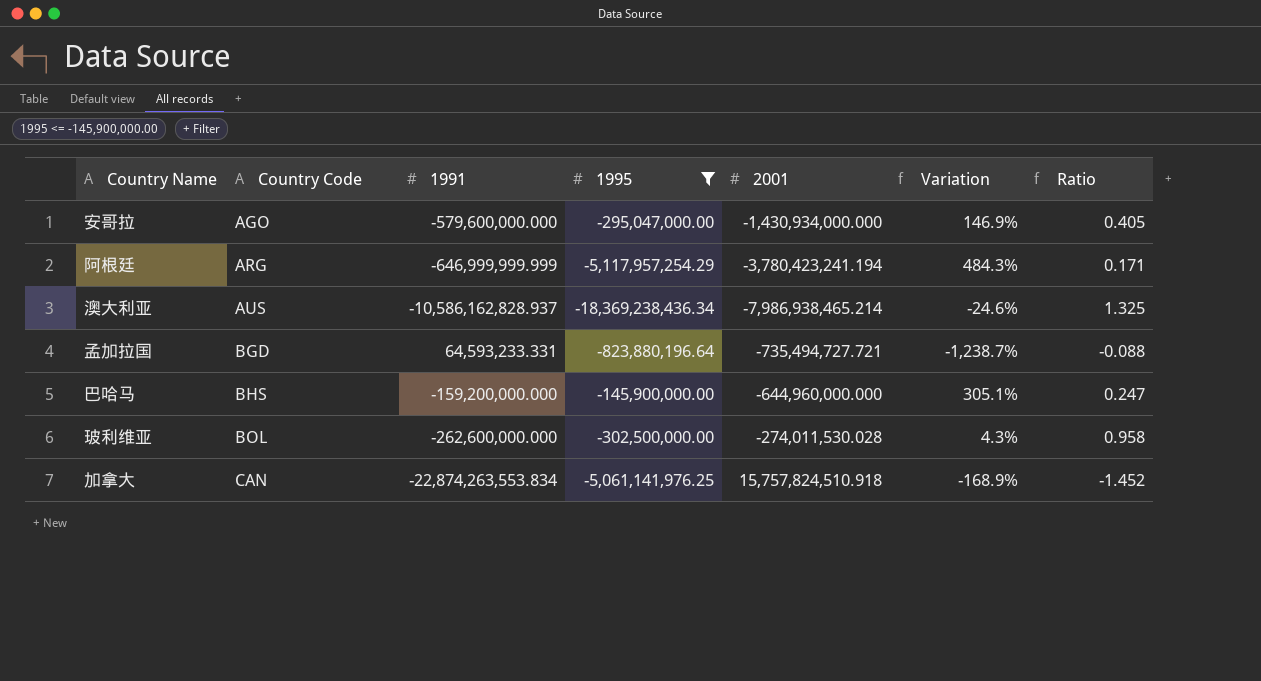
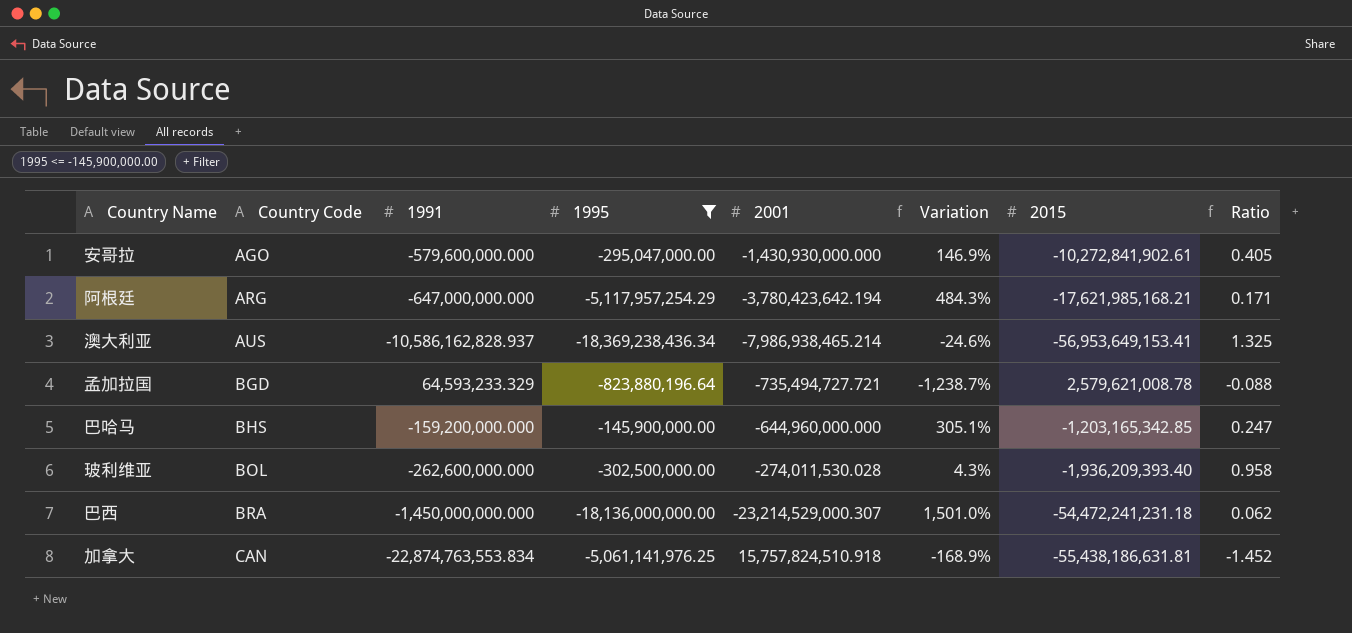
column 2015 | position: none -> 7
安哥拉 | 2001: -1,430,934,000.000 -> -1,430,930,000.000
阿根廷 | 1991: -646,999,999.999 -> -647,000,000.000
阿根廷 | 2001: -3,780,423,241.194 -> -3,780,423,642.194
孟加拉国 | 1991: 64,593,233.331 -> 64,593,233.329
row 巴西: none -> BRA | -1,450,000,000.000 | -18,136,000,000.00 | -23,214,529,000.307 | 1,501.0% | -54,472,241,231.18 | 0.062
加拿大 | 1991: -22,874,263,553.834 -> -22,874,763,553.834

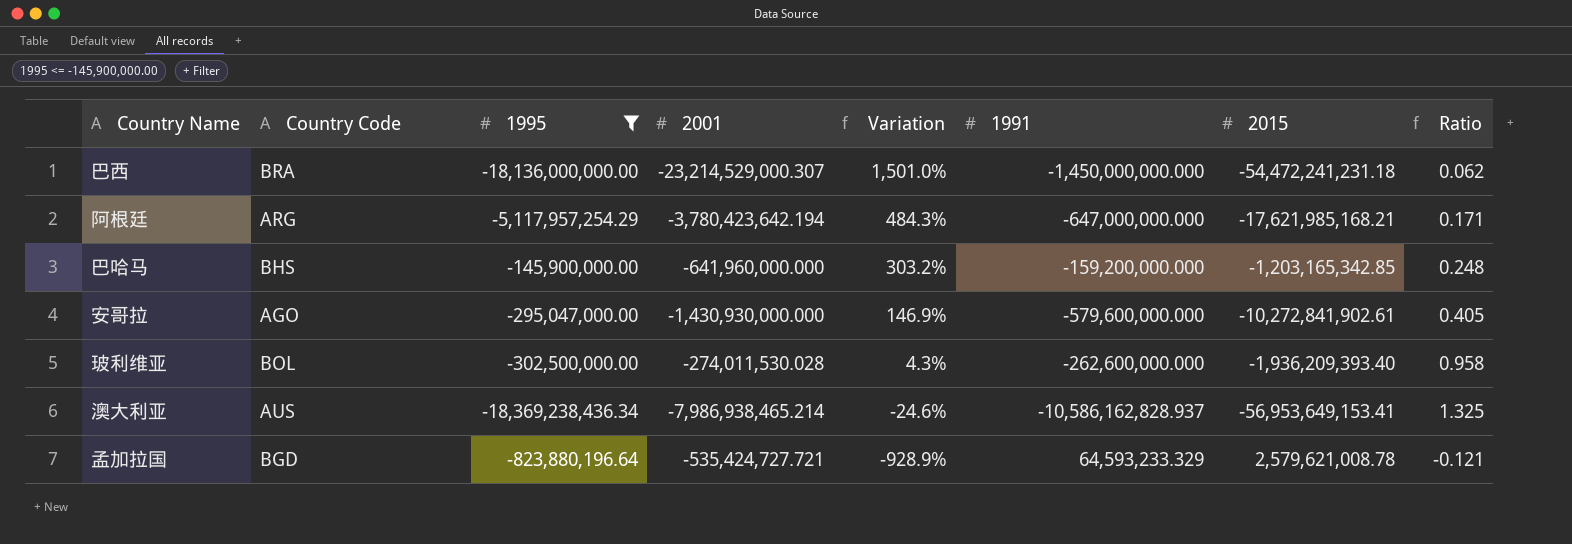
row order: Country Code ascending -> Variation descending
column 1991 | position: 3 -> 6
row 加拿大: CAN | -22,874,763,553.834 | -5,061,141,976.25 | 15,757,824,510.918 | -168.9% | -55,438,186,631.81 | -1.452 -> none
巴哈马 | 2001: -644,960,000.000 -> -641,960,000.000
巴哈马 | Variation: 305.1% -> 303.2%
巴哈马 | Ratio: 0.247 -> 0.248
孟加拉国 | 2001: -735,494,727.721 -> -535,424,727.721
孟加拉国 | Variation: -1,238.7% -> -928.9%
孟加拉国 | Ratio: -0.088 -> -0.121

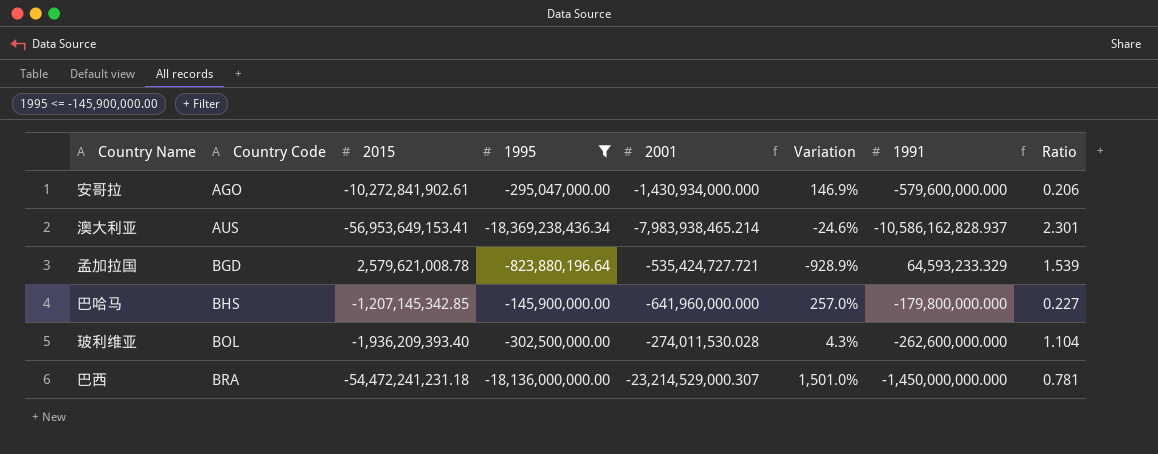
row order: Variation descending -> Country Code ascending
column 2015 | position: 7 -> 3
column Ratio | formula: [1991] / [2001] -> [1995] / [2001]
row 阿根廷: ARG | -5,117,957,254.29 | -3,780,423,642.194 | 484.3% | -647,000,000.000 | -17,621,985,168.21 | 0.171 -> none
安哥拉 | 2001: -1,430,930,000.000 -> -1,430,934,000.000
澳大利亚 | 2001: -7,986,938,465.214 -> -7,983,938,465.214
巴哈马 | 2015: -1,203,165,342.85 -> -1,207,145,342.85
巴哈马 | Variation: 303.2% -> 257.0%
巴哈马 | 1991: -159,200,000.000 -> -179,800,000.000

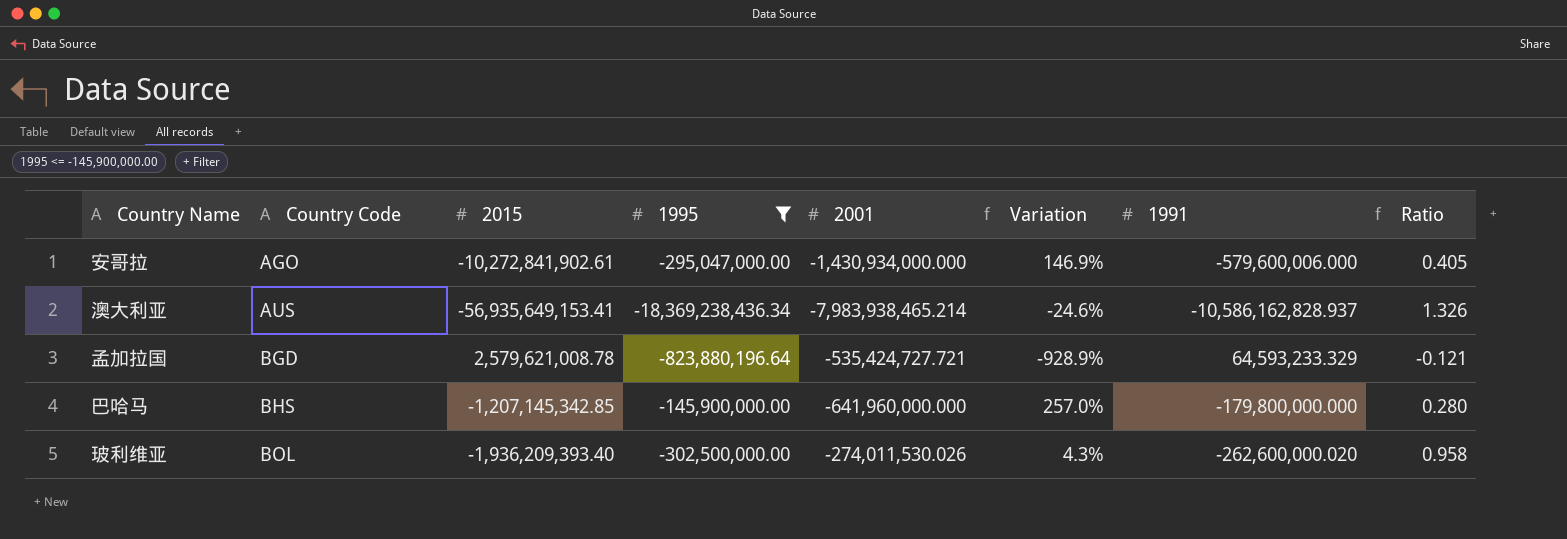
column Ratio | formula: [1995] / [2001] -> [1991] / [2001]
row 巴西: BRA | -54,472,241,231.18 | -18,136,000,000.00 | -23,214,529,000.307 | 1,501.0% | -1,450,000,000.000 | 0.781 -> none
安哥拉 | 1991: -579,600,000.000 -> -579,600,006.000
澳大利亚 | 2015: -56,953,649,153.41 -> -56,935,649,153.41
玻利维亚 | 2001: -274,011,530.028 -> -274,011,530.026
玻利维亚 | 1991: -262,600,000.000 -> -262,600,000.020

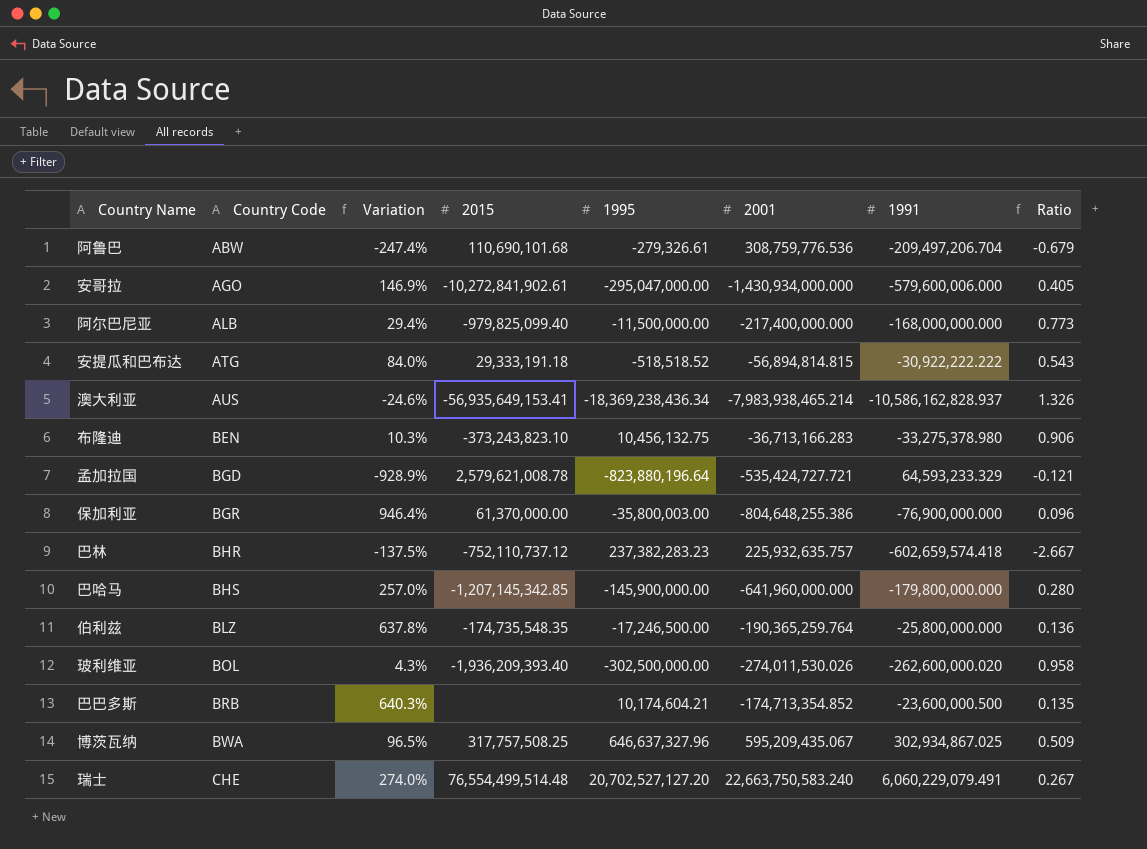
filter: 1995 <= -145,900,000.00 -> none
column Variation | position: 6 -> 3

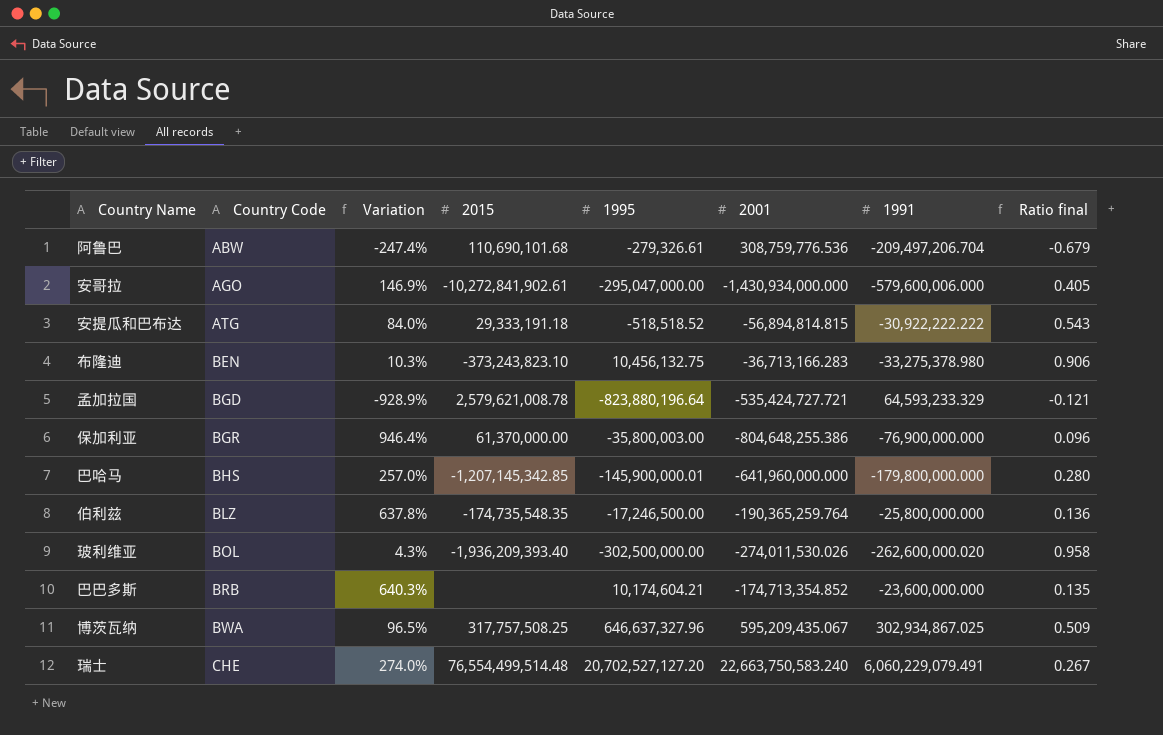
column name: Ratio -> Ratio final
row 阿尔巴尼亚: ALB | 29.4% | -979,825,099.40 | -11,500,000.00 | -217,400,000.000 | -168,000,000.000 | 0.773 -> none
row 澳大利亚: AUS | -24.6% | -56,935,649,153.41 | -18,369,238,436.34 | -7,983,938,465.214 | -10,586,162,828.937 | 1.326 -> none
row 巴林: BHR | -137.5% | -752,110,737.12 | 237,382,283.23 | 225,932,635.757 | -602,659,574.418 | -2.667 -> none
巴哈马 | 1995: -145,900,000.00 -> -145,900,000.01
巴巴多斯 | 1991: -23,600,000.500 -> -23,600,000.000

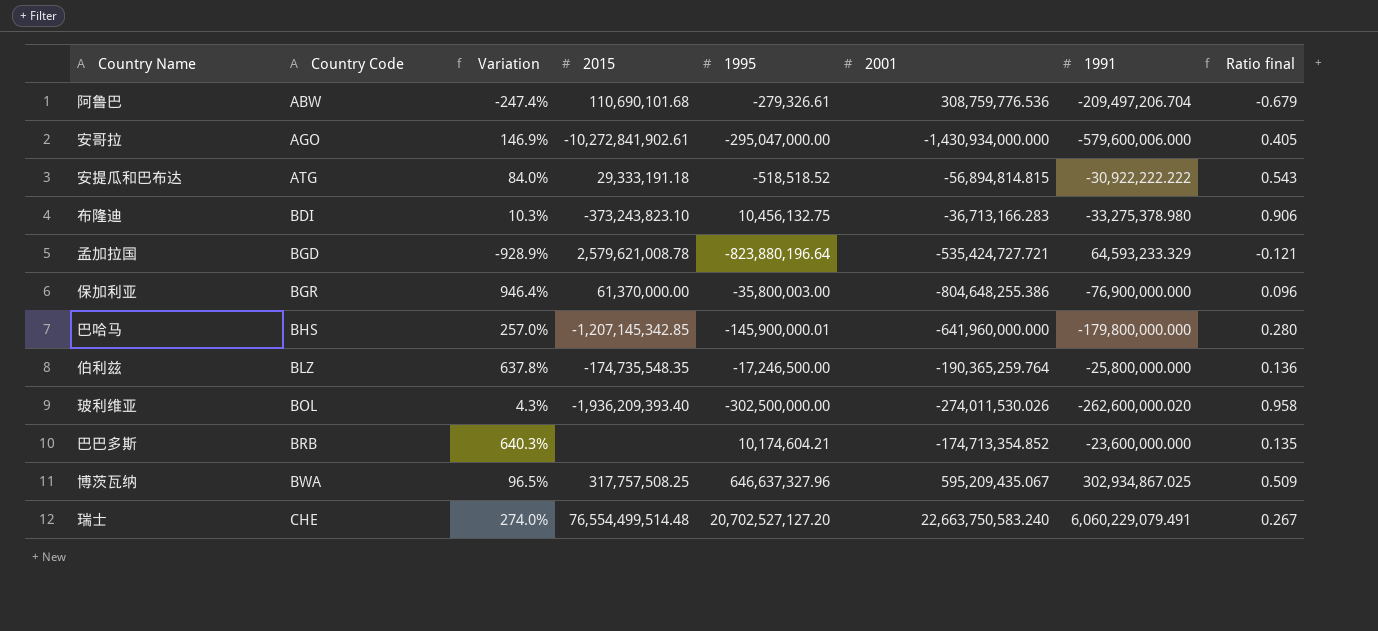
布隆迪 | Country Code: BEN -> BDI

